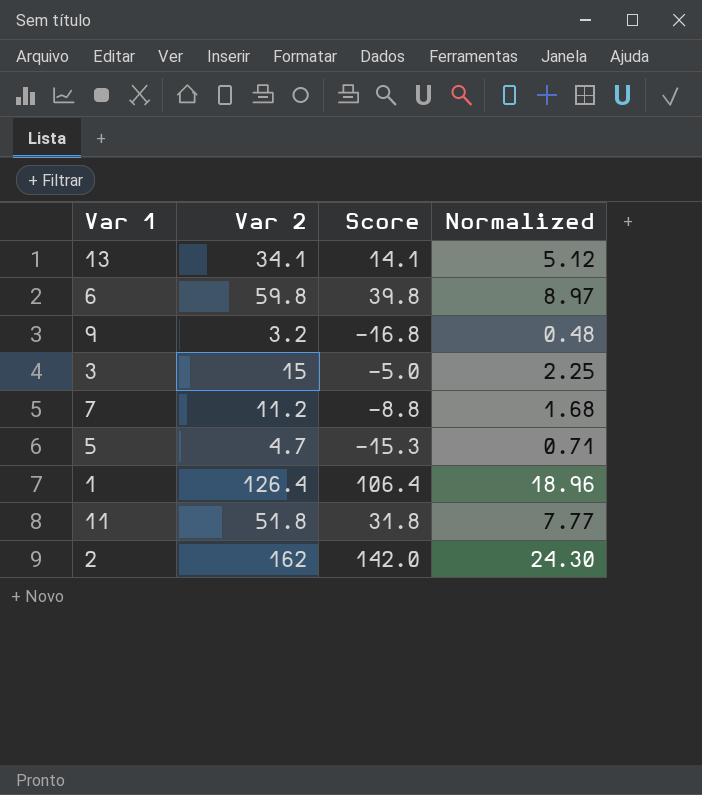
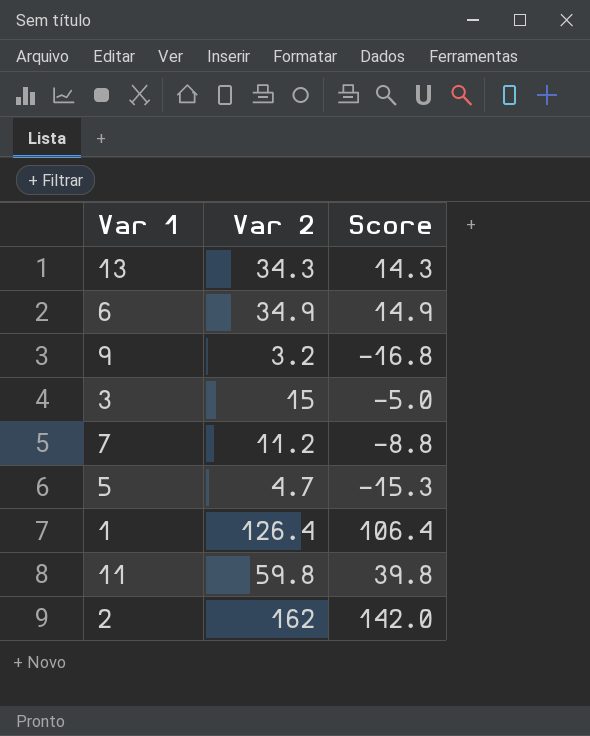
column Normalized | formula: [Var 2] * 0.15 -> none
13 | Var 2: 34.1 -> 34.3
13 | Score: 14.1 -> 14.3
6 | Var 2: 59.8 -> 34.9
6 | Score: 39.8 -> 14.9
11 | Var 2: 51.8 -> 59.8
11 | Score: 31.8 -> 39.8

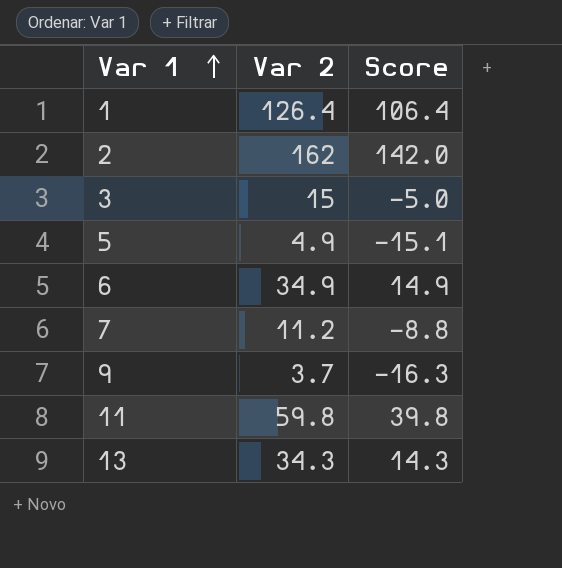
row order: none -> Var 1 ascending
5 | Var 2: 4.7 -> 4.9
5 | Score: -15.3 -> -15.1
9 | Var 2: 3.2 -> 3.7
9 | Score: -16.8 -> -16.3

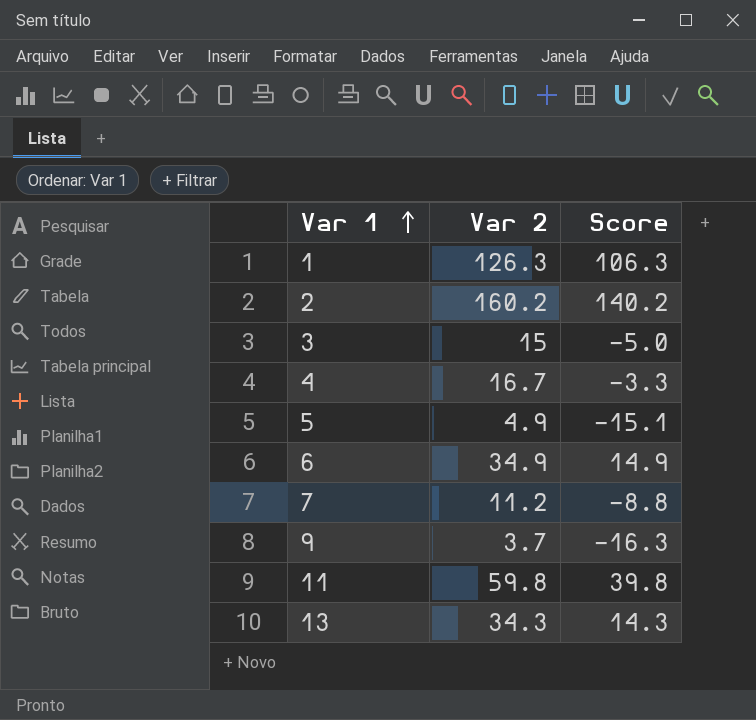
1 | Var 2: 126.4 -> 126.3
1 | Score: 106.4 -> 106.3
2 | Var 2: 162 -> 160.2
2 | Score: 142.0 -> 140.2
row 4: none -> 16.7 | -3.3

